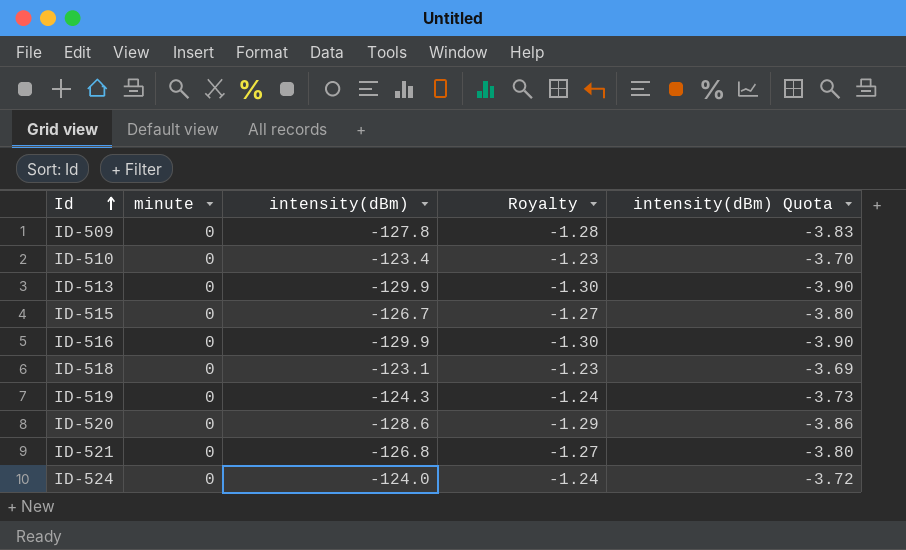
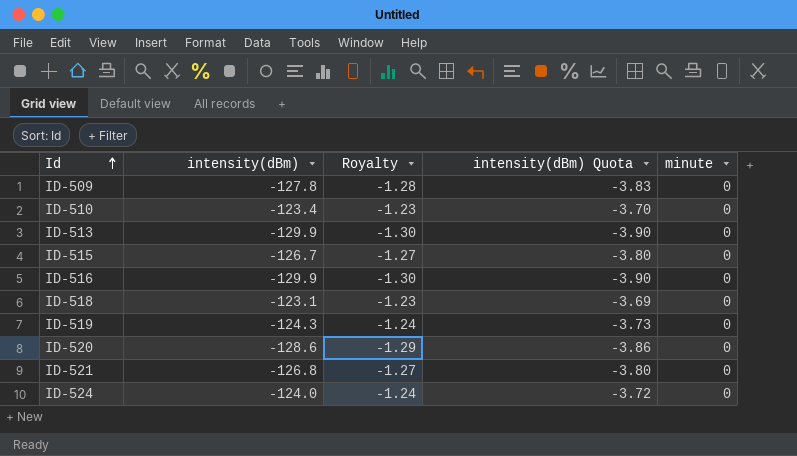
column minute | position: 2 -> 5

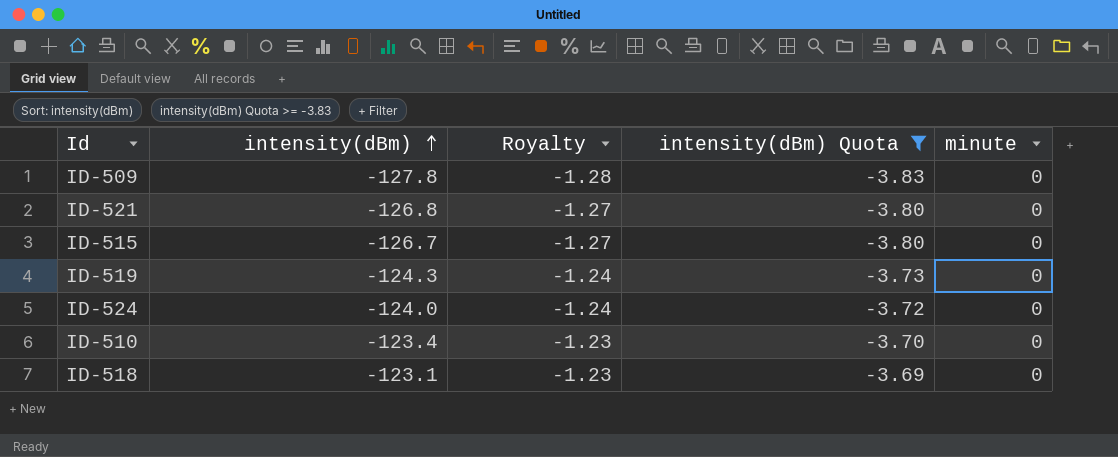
filter: none -> intensity(dBm) Quota >= -3.83
row order: Id ascending -> intensity(dBm) ascending

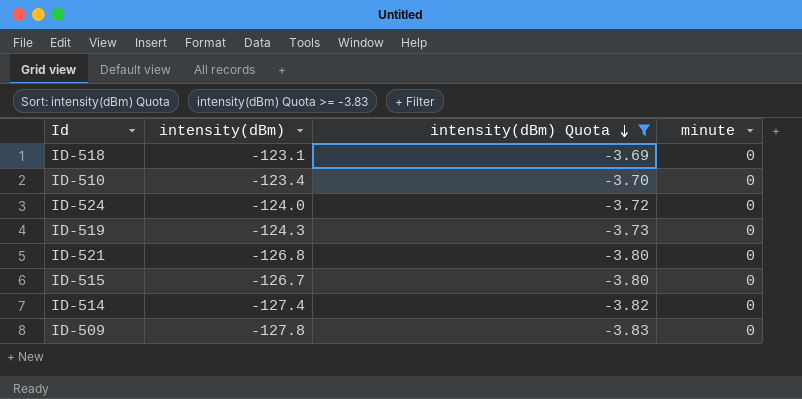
row order: intensity(dBm) ascending -> intensity(dBm) Quota descending
column Royalty | formula: [intensity(dBm)] * 0.01 -> none
row ID-514: none -> -127.4 | -3.82 | 0

